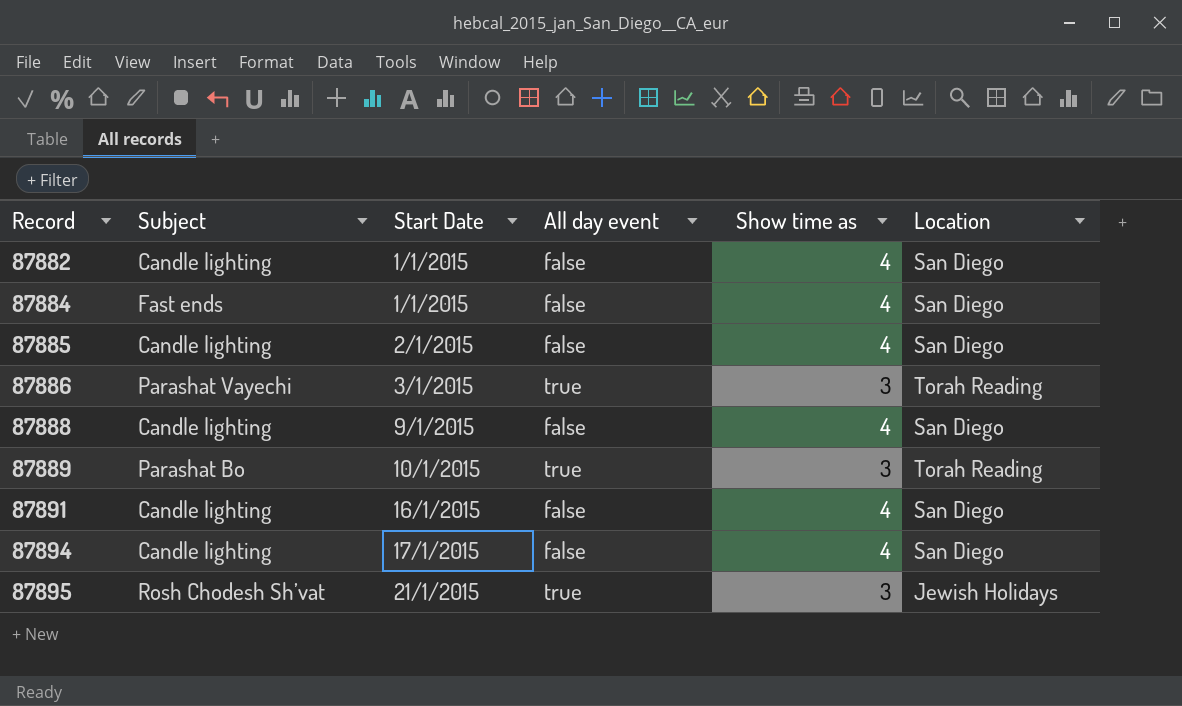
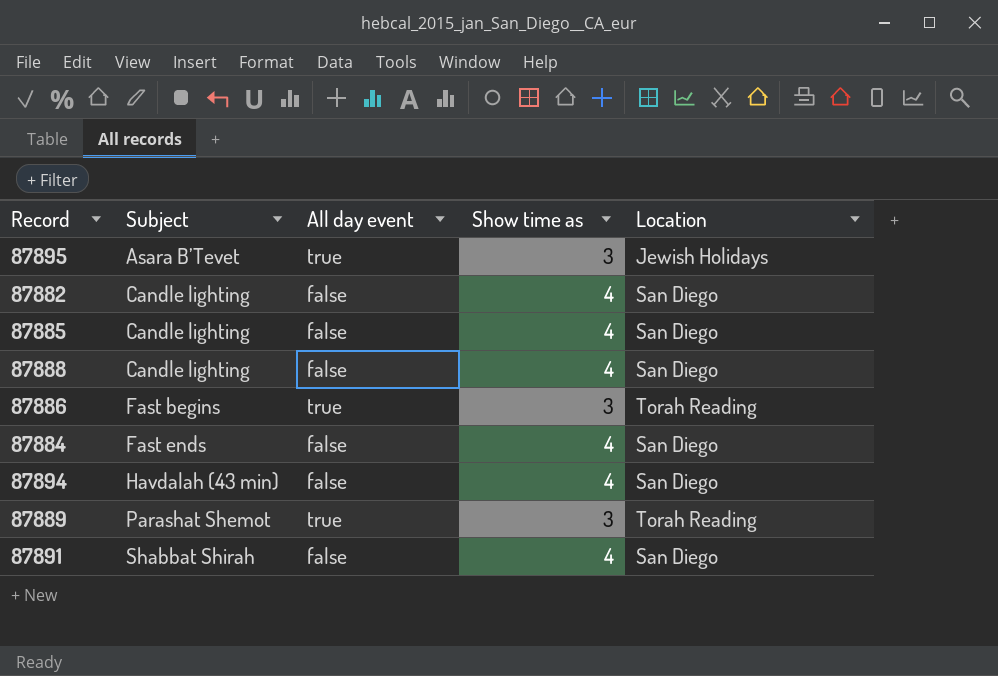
row order: Record ascending -> Subject ascending
column Start Date | position: 3 -> none
87895 | Subject: Rosh Chodesh Sh’vat -> Asara B’Tevet
87886 | Subject: Parashat Vayechi -> Fast begins
87894 | Subject: Candle lighting -> Havdalah (43 min)
87889 | Subject: Parashat Bo -> Parashat Shemot
87891 | Subject: Candle lighting -> Shabbat Shirah

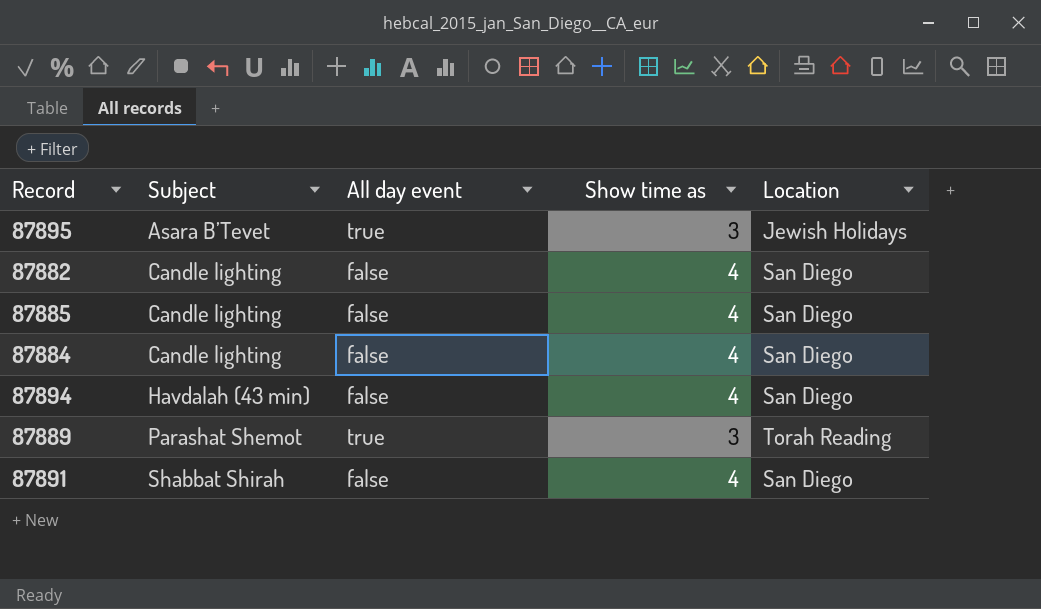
row 87888: Candle lighting | false | 4 | San Diego -> none
row 87886: Fast begins | true | 3 | Torah Reading -> none
87884 | Subject: Fast ends -> Candle lighting

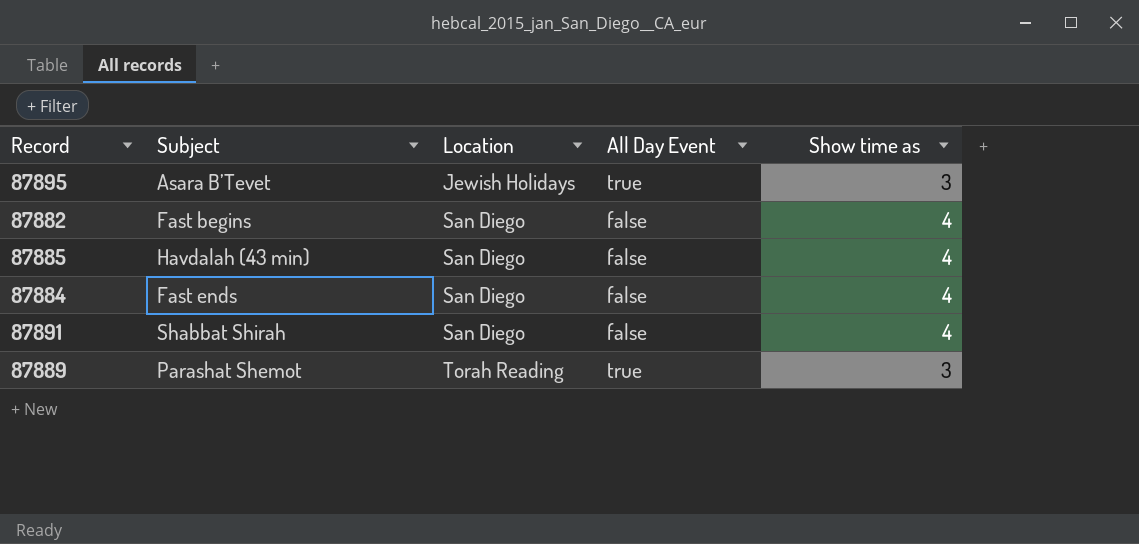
row order: Subject ascending -> Location ascending
column Location | position: 5 -> 3
column name: All day event -> All Day Event
row 87894: Havdalah (43 min) | false | 4 | San Diego -> none
87882 | Subject: Candle lighting -> Fast begins
87885 | Subject: Candle lighting -> Havdalah (43 min)
87884 | Subject: Candle lighting -> Fast ends

